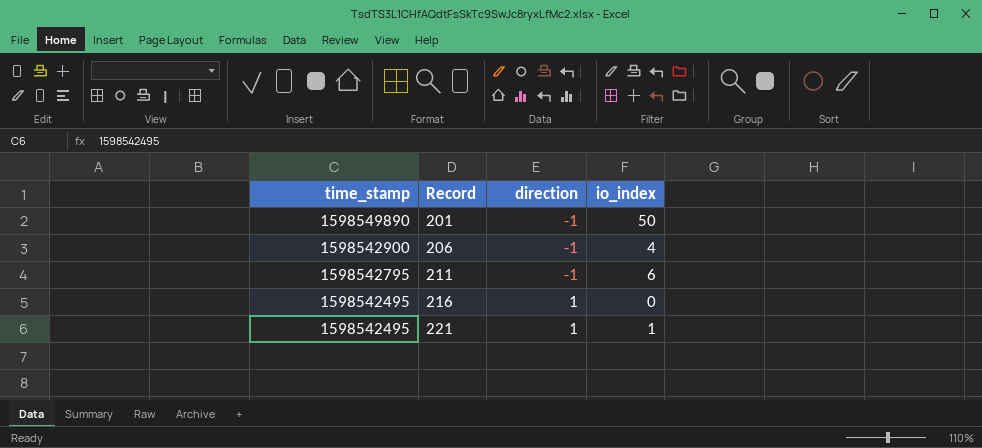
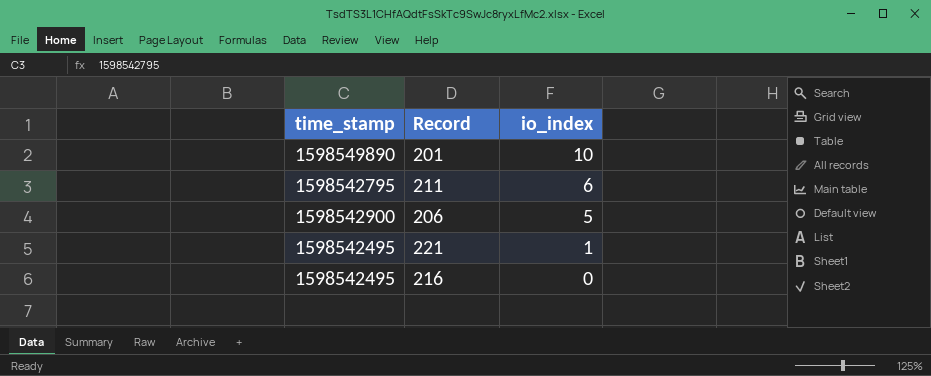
row order: time_stamp descending -> io_index descending
column direction | position: 3 -> none
201 | io_index: 50 -> 10
206 | io_index: 4 -> 5

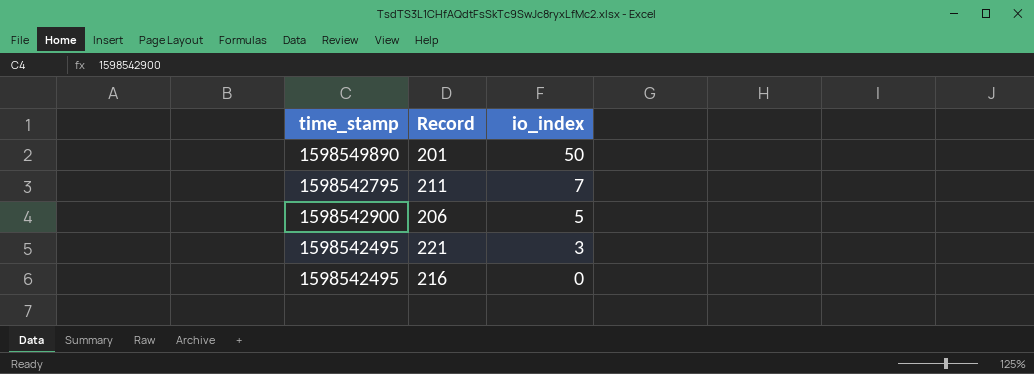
201 | io_index: 10 -> 50
211 | io_index: 6 -> 7
221 | io_index: 1 -> 3

